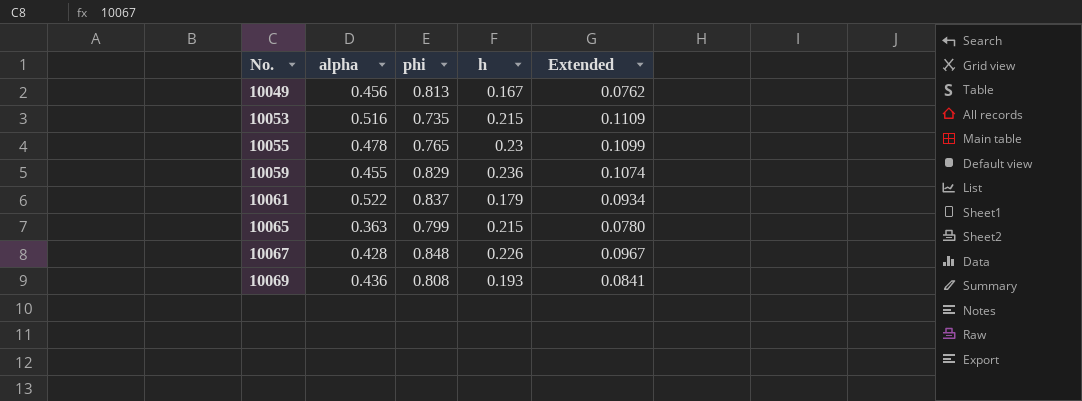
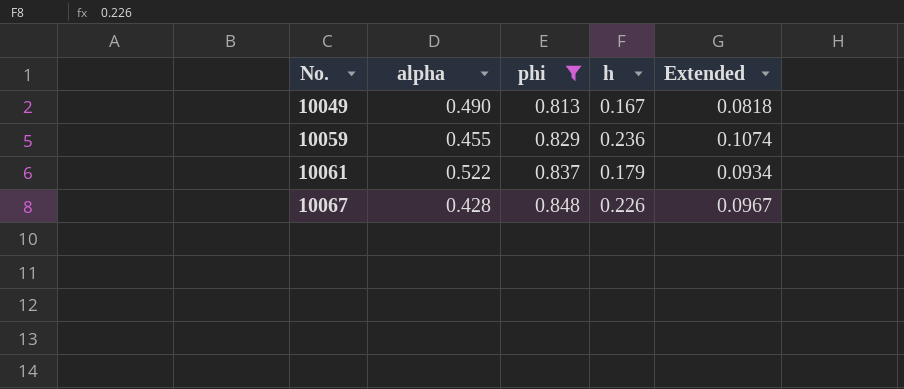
filter: none -> phi >= 0.813
10049 | alpha: 0.456 -> 0.490
10049 | Extended: 0.0762 -> 0.0818

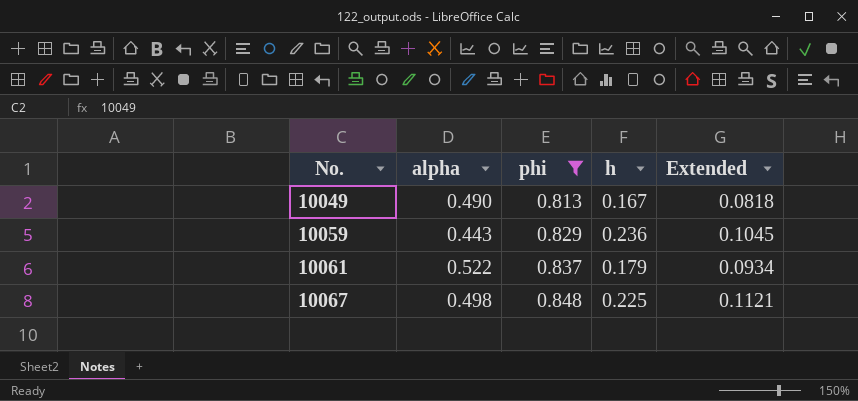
10059 | alpha: 0.455 -> 0.443
10059 | Extended: 0.1074 -> 0.1045
10067 | alpha: 0.428 -> 0.498
10067 | h: 0.226 -> 0.225
10067 | Extended: 0.0967 -> 0.1121

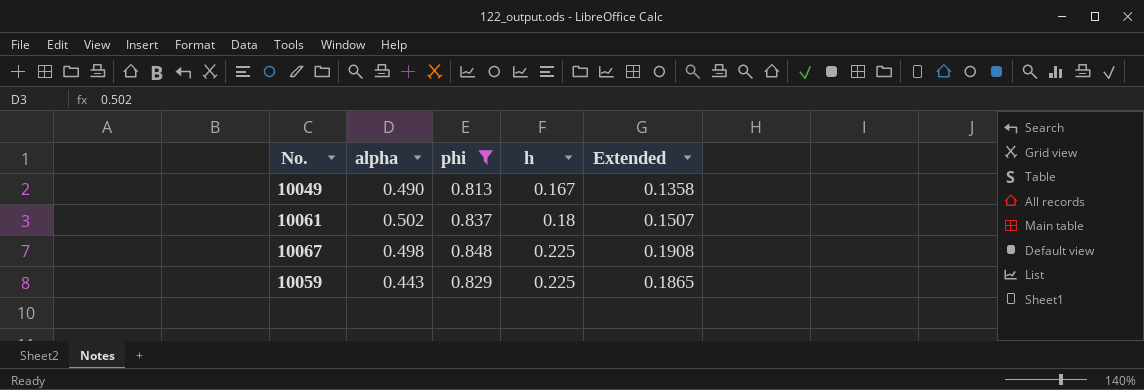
row order: No. ascending -> h ascending
column Extended | formula: [alpha] * [h] -> [phi] * [h]
10061 | alpha: 0.522 -> 0.502
10061 | h: 0.179 -> 0.18
10059 | h: 0.236 -> 0.225

